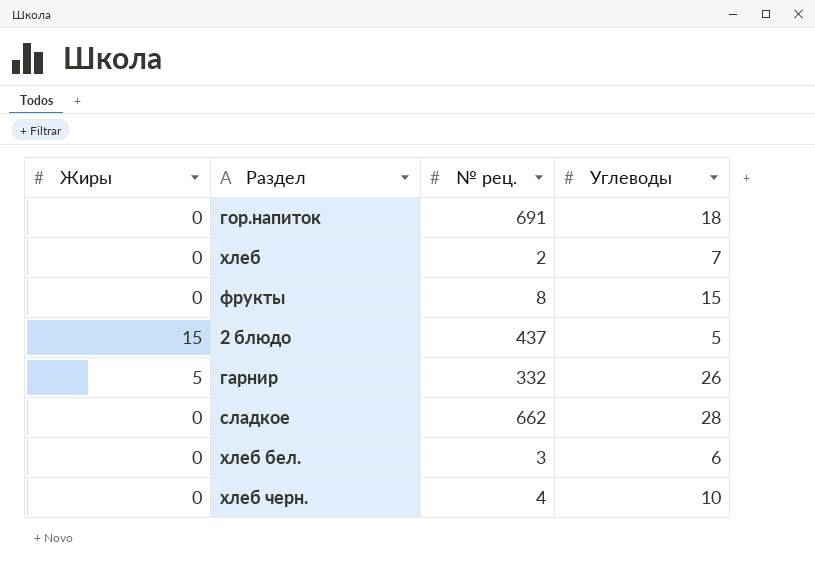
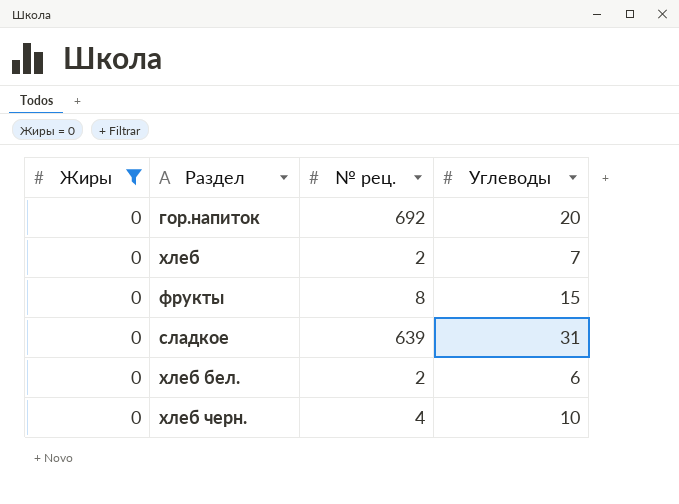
filter: none -> Жиры = 0
гор.напиток | № рец.: 691 -> 692
гор.напиток | Углеводы: 18 -> 20
сладкое | № рец.: 662 -> 639
сладкое | Углеводы: 28 -> 31
хлеб бел. | № рец.: 3 -> 2

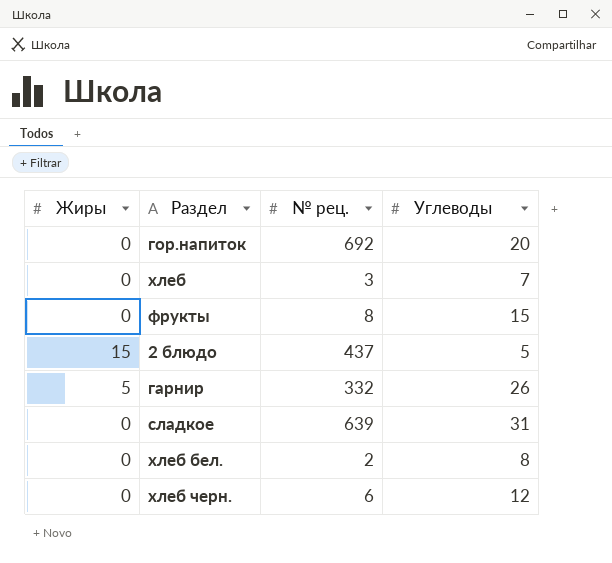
filter: Жиры = 0 -> none
хлеб | № рец.: 2 -> 3
хлеб бел. | Углеводы: 6 -> 8
хлеб черн. | № рец.: 4 -> 6
хлеб черн. | Углеводы: 10 -> 12

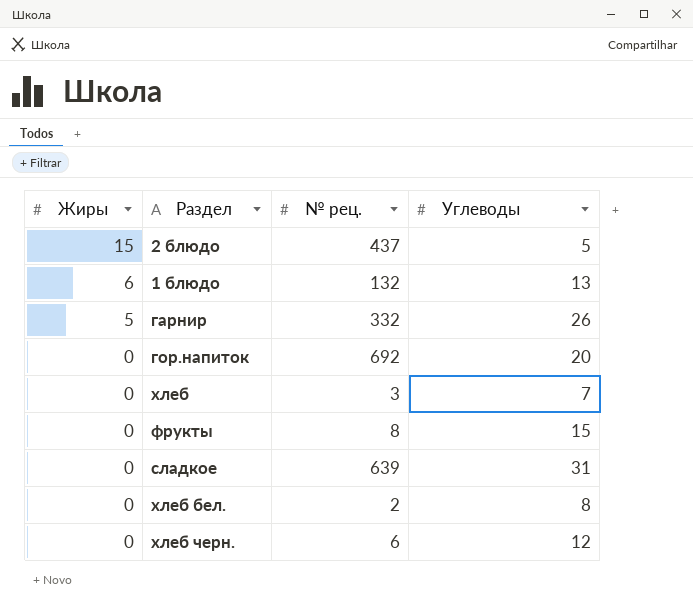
row order: none -> Жиры descending
row 1 блюдо: none -> 6 | 132 | 13

